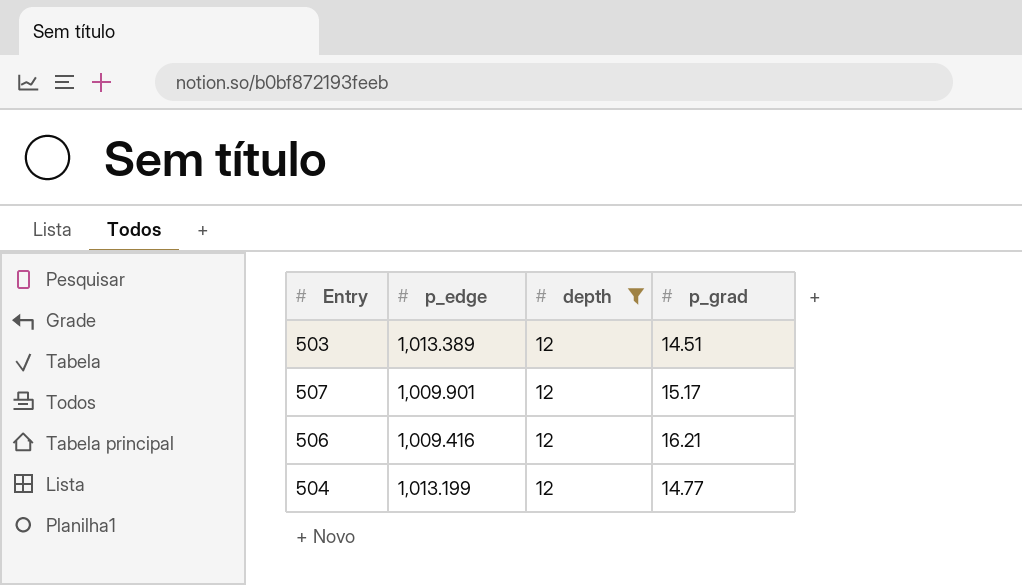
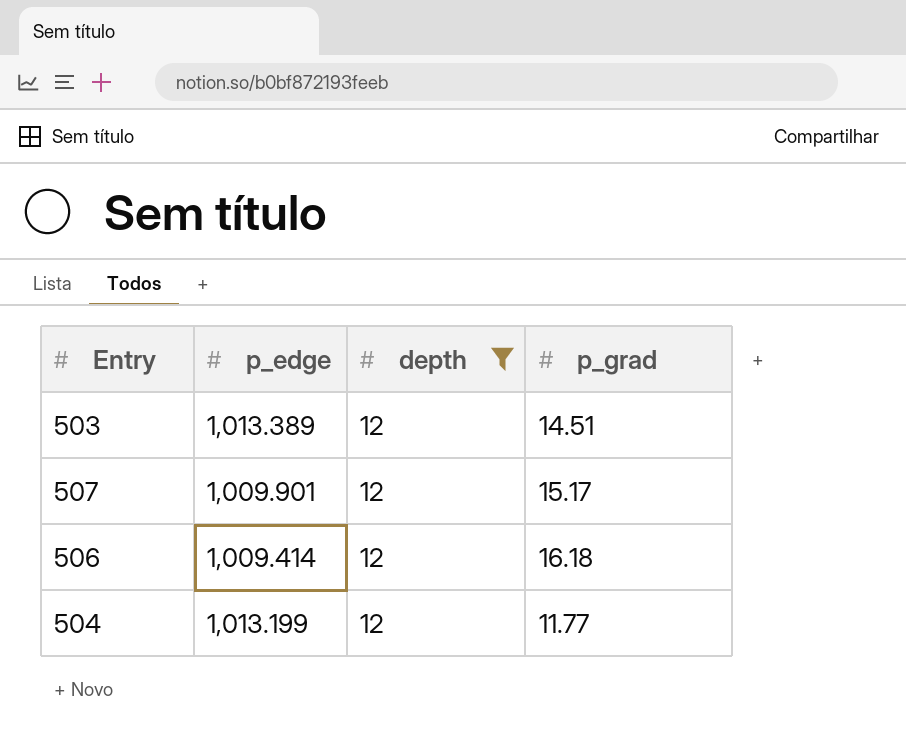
506 | p_edge: 1,009.416 -> 1,009.414
506 | p_grad: 16.21 -> 16.18
504 | p_grad: 14.77 -> 11.77

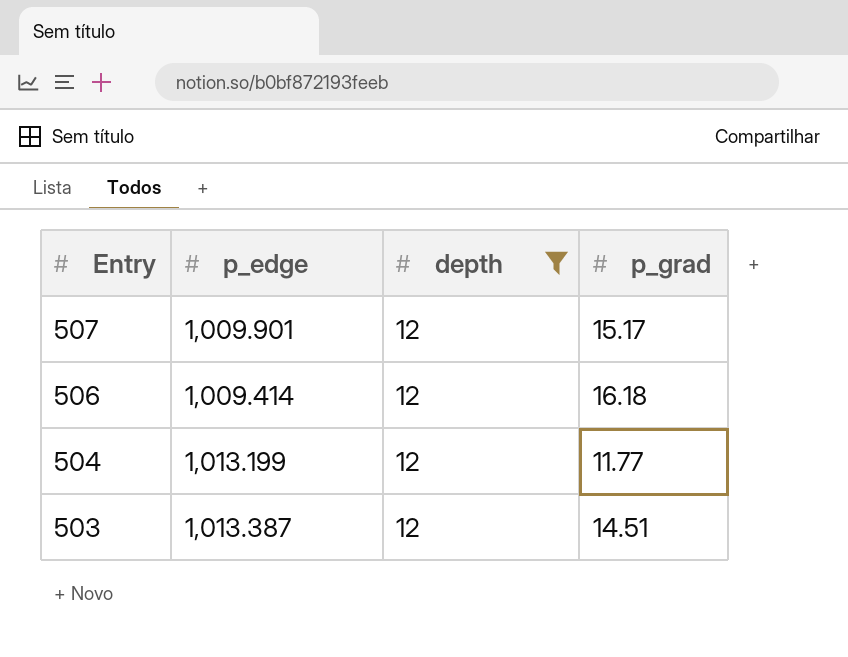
row order: none -> Entry descending
503 | p_edge: 1,013.389 -> 1,013.387

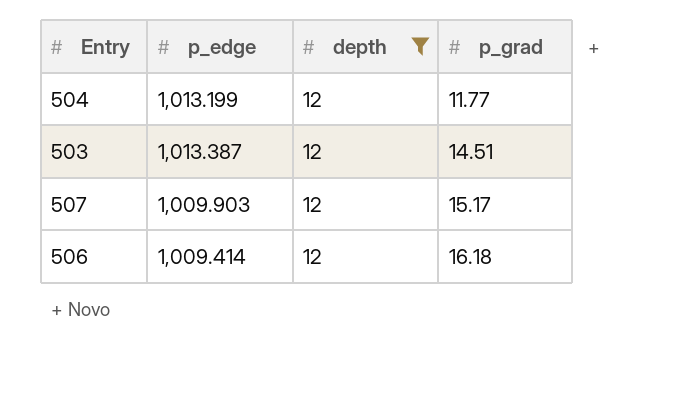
row order: Entry descending -> p_grad ascending
507 | p_edge: 1,009.901 -> 1,009.903

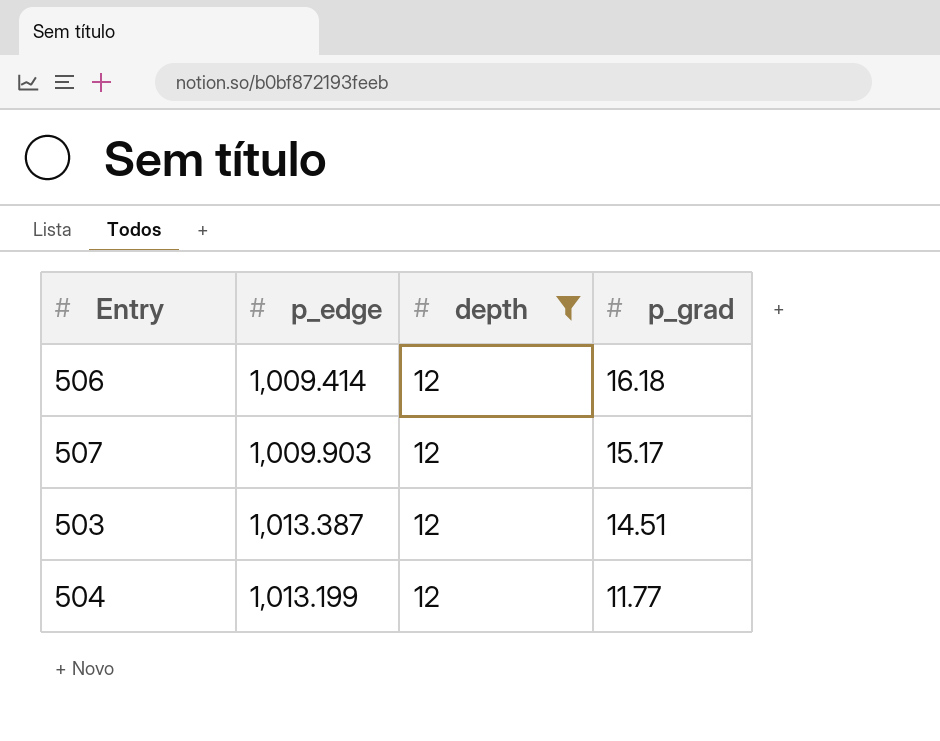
row order: p_grad ascending -> p_grad descending

